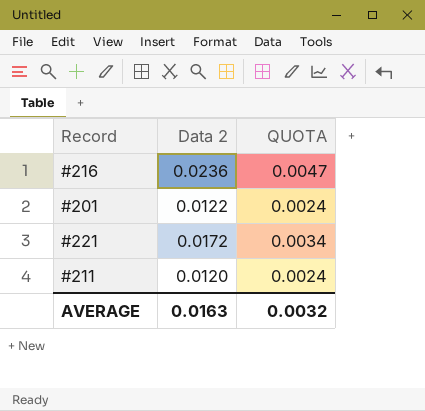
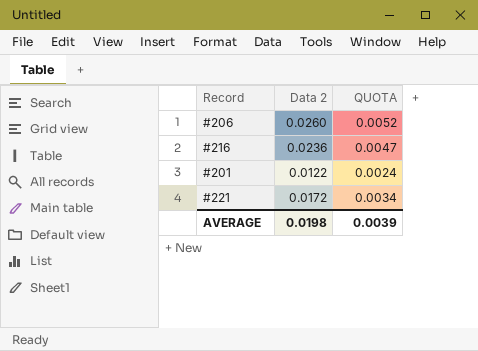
row #211: 0.0120 | 0.0024 -> none
row #206: none -> 0.0260 | 0.0052
AVERAGE | Data 2: 0.0163 -> 0.0198
AVERAGE | QUOTA: 0.0032 -> 0.0039

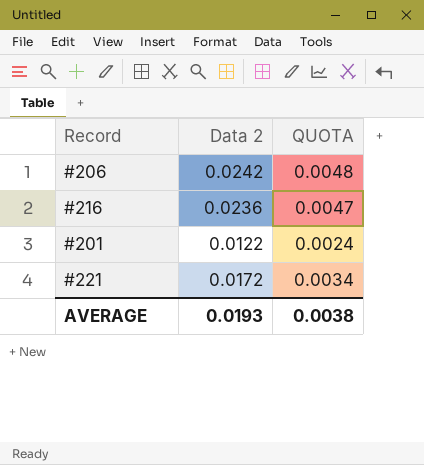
#206 | Data 2: 0.0260 -> 0.0242
#206 | QUOTA: 0.0052 -> 0.0048
AVERAGE | Data 2: 0.0198 -> 0.0193
AVERAGE | QUOTA: 0.0039 -> 0.0038

